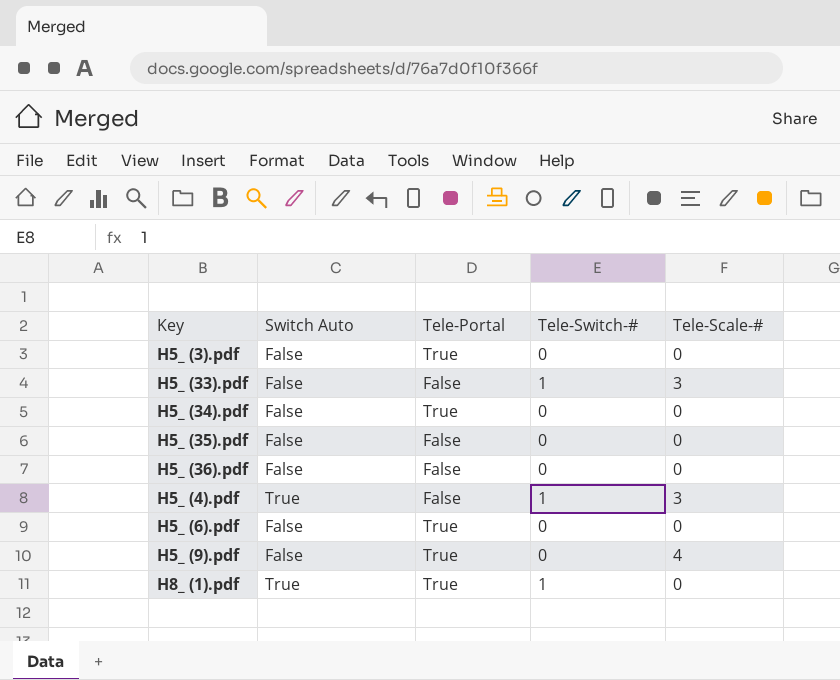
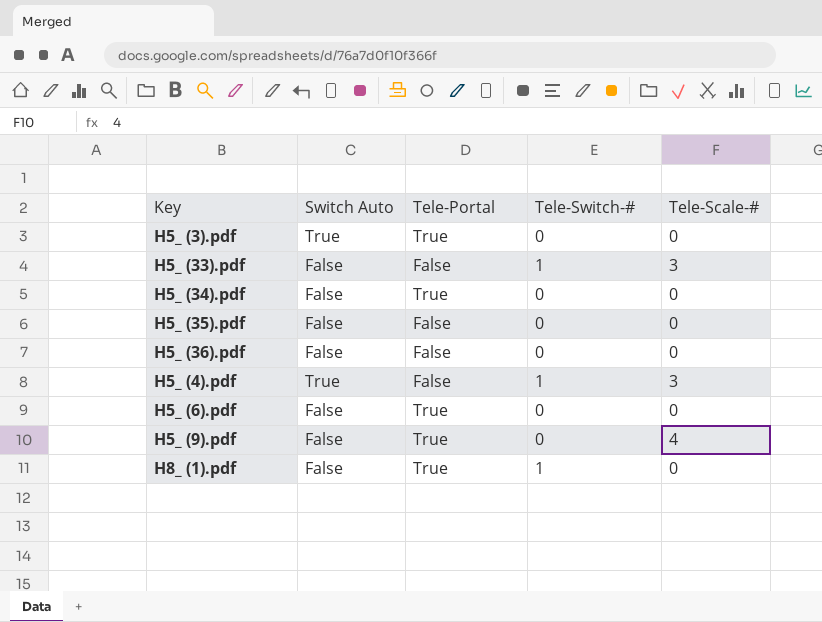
H5_ (3).pdf | Switch Auto: False -> True
H8_ (1).pdf | Switch Auto: True -> False

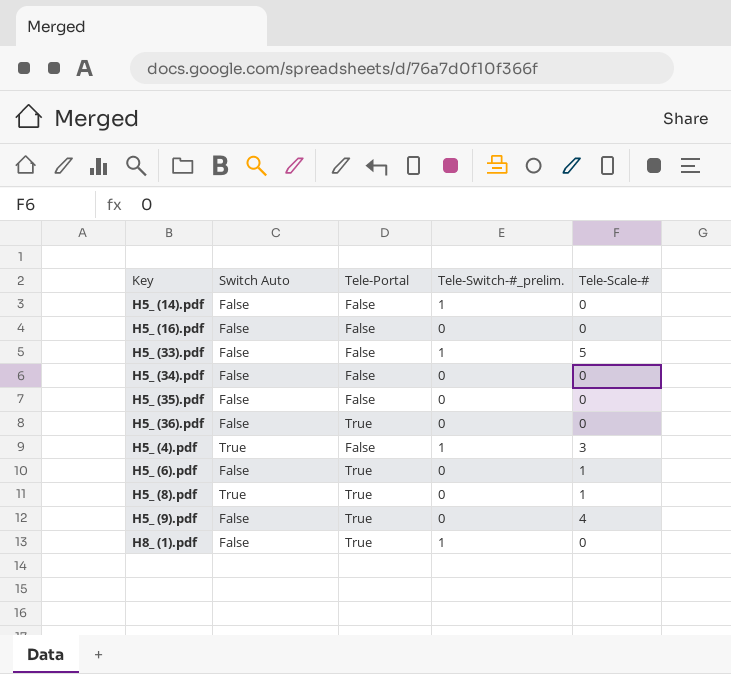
column name: Tele-Switch-# -> Tele-Switch-#_prelim.
row H5_ (3).pdf: True | True | 0 | 0 -> none
row H5_ (14).pdf: none -> False | False | 1 | 0
row H5_ (16).pdf: none -> False | False | 0 | 0
H5_ (33).pdf | Tele-Scale-#: 3 -> 5
H5_ (34).pdf | Tele-Portal: True -> False
H5_ (36).pdf | Tele-Portal: False -> True
H5_ (6).pdf | Tele-Scale-#: 0 -> 1
row H5_ (8).pdf: none -> True | True | 0 | 1

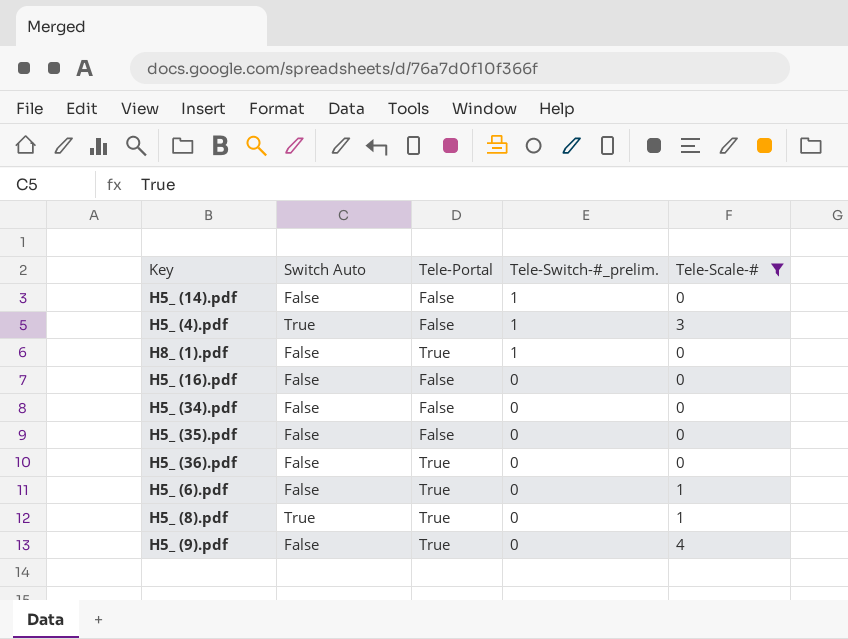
filter: none -> Tele-Scale-# != 5
row order: none -> Tele-Switch-#_prelim. descending

